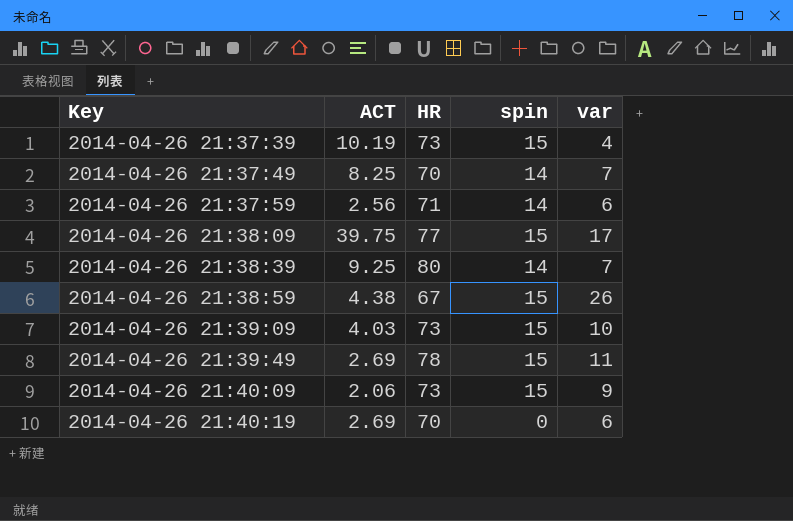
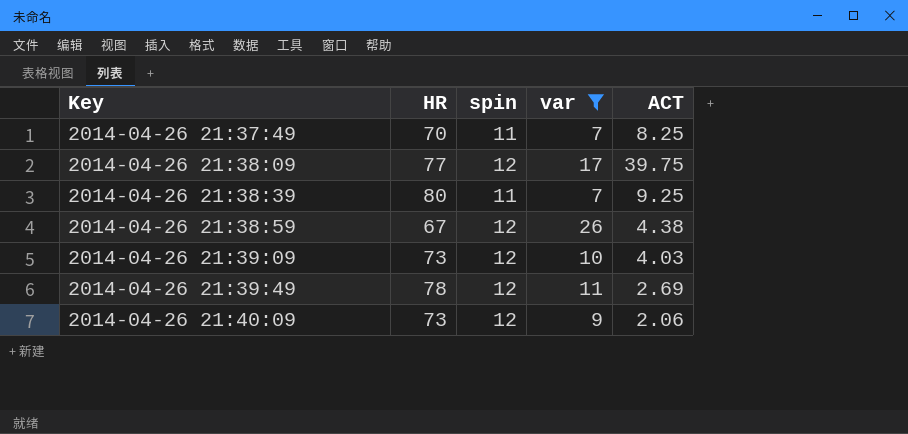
filter: none -> var >= 7
column ACT | position: 2 -> 5
2014-04-26 21:37:49 | spin: 14 -> 11
2014-04-26 21:38:09 | spin: 15 -> 12
2014-04-26 21:38:39 | spin: 14 -> 11
2014-04-26 21:38:59 | spin: 15 -> 12
2014-04-26 21:39:09 | spin: 15 -> 12
2014-04-26 21:39:49 | spin: 15 -> 12
2014-04-26 21:40:09 | spin: 15 -> 12

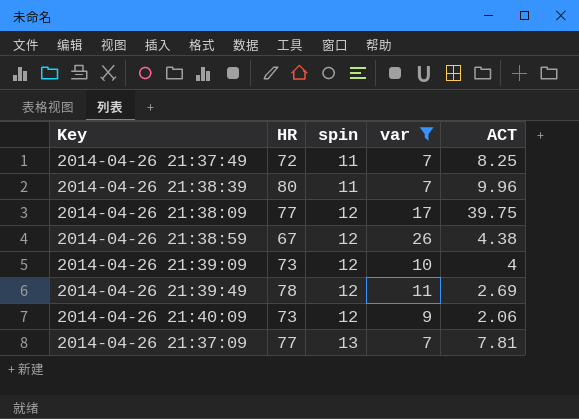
row order: Key ascending -> spin ascending
2014-04-26 21:37:49 | HR: 70 -> 72
2014-04-26 21:38:39 | ACT: 9.25 -> 9.96
2014-04-26 21:39:09 | ACT: 4.03 -> 4
row 2014-04-26 21:37:09: none -> 77 | 13 | 7 | 7.81

